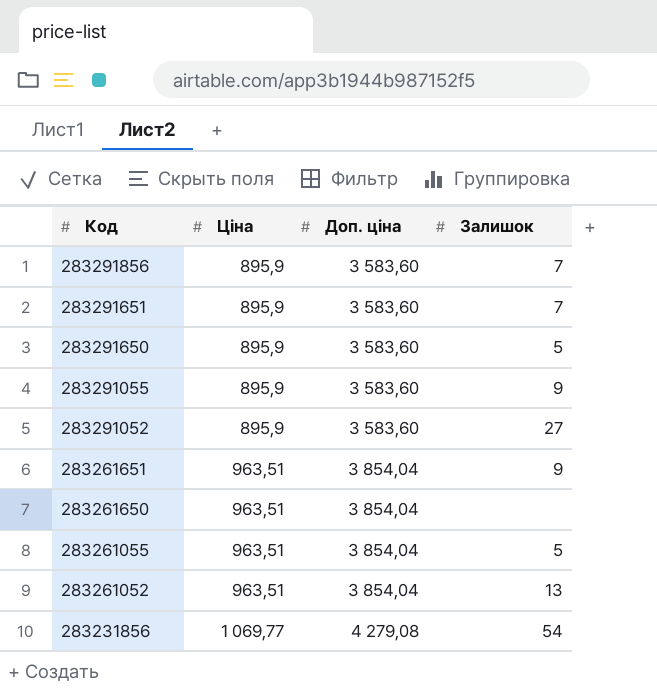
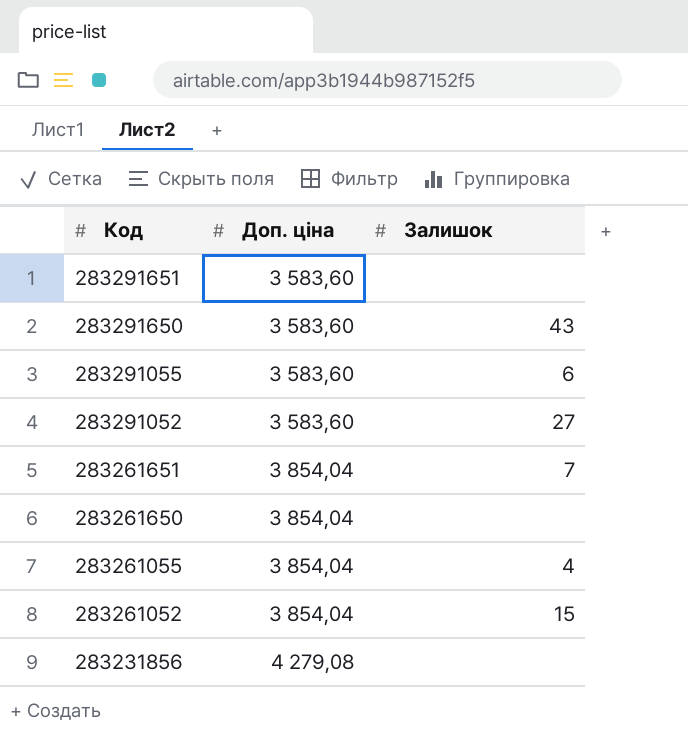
column Ціна | position: 2 -> none
row 283291856: 895,9 | 3 583,60 | 7 -> none
283291651 | Залишок: 7 -> none
283291650 | Залишок: 5 -> 43
283291055 | Залишок: 9 -> 6
283261651 | Залишок: 9 -> 7
283261055 | Залишок: 5 -> 4
283261052 | Залишок: 13 -> 15
283231856 | Залишок: 54 -> none

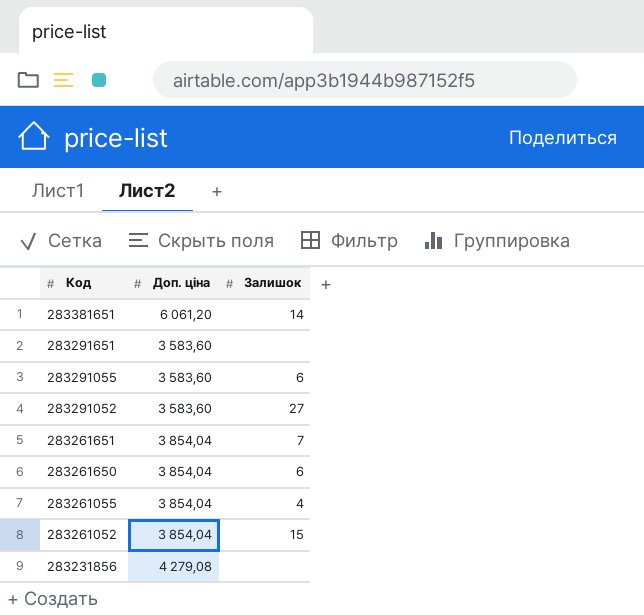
row 283291650: 3 583,60 | 43 -> none
row 283381651: none -> 6 061,20 | 14
283261650 | Залишок: none -> 6

